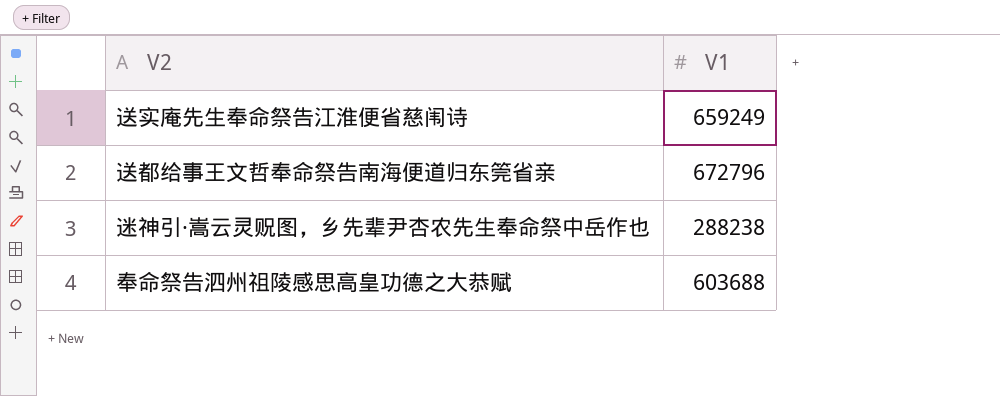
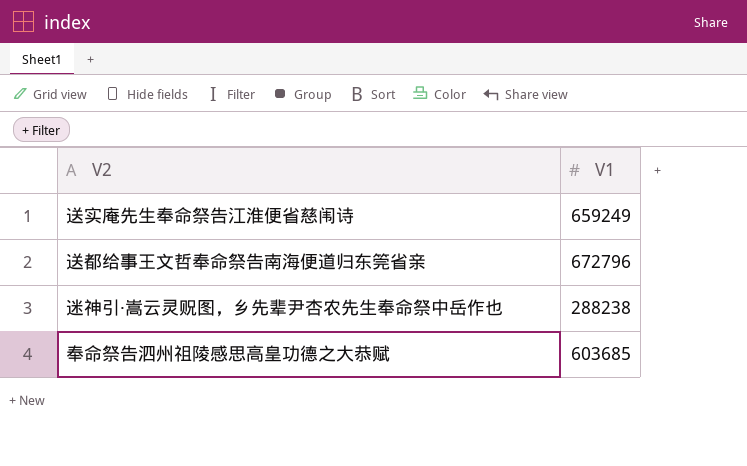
奉命祭告泗州祖陵感思高皇功德之大恭赋 | V1: 603688 -> 603685

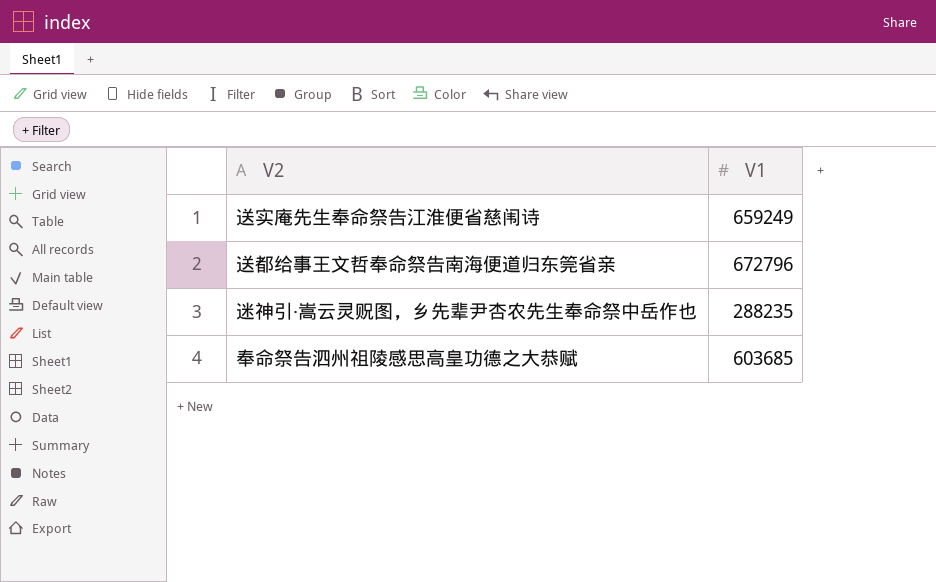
迷神引·嵩云灵贶图，乡先辈尹杏农先生奉命祭中岳作也 | V1: 288238 -> 288235

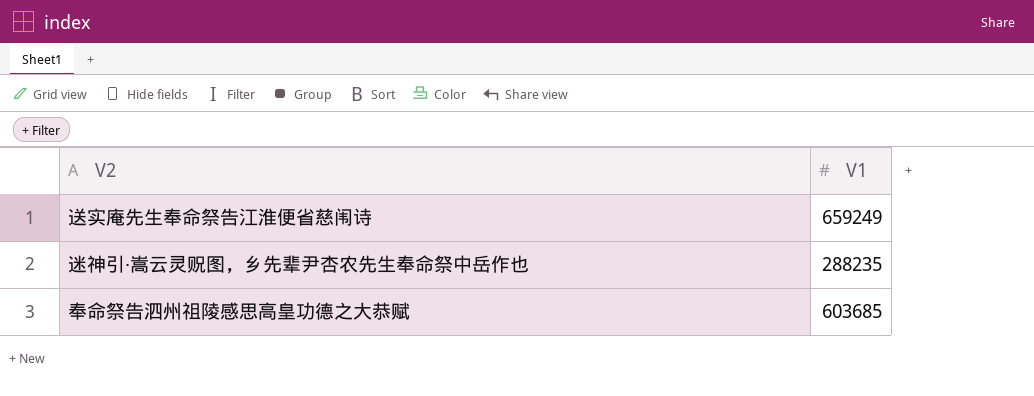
row 送都给事王文哲奉命祭告南海便道归东筦省亲: 672796 -> none

